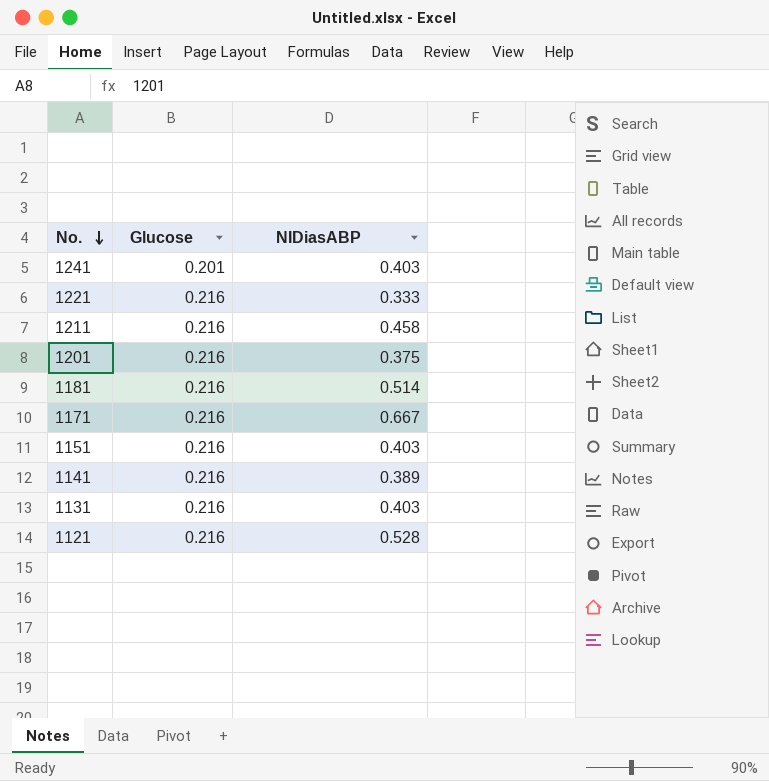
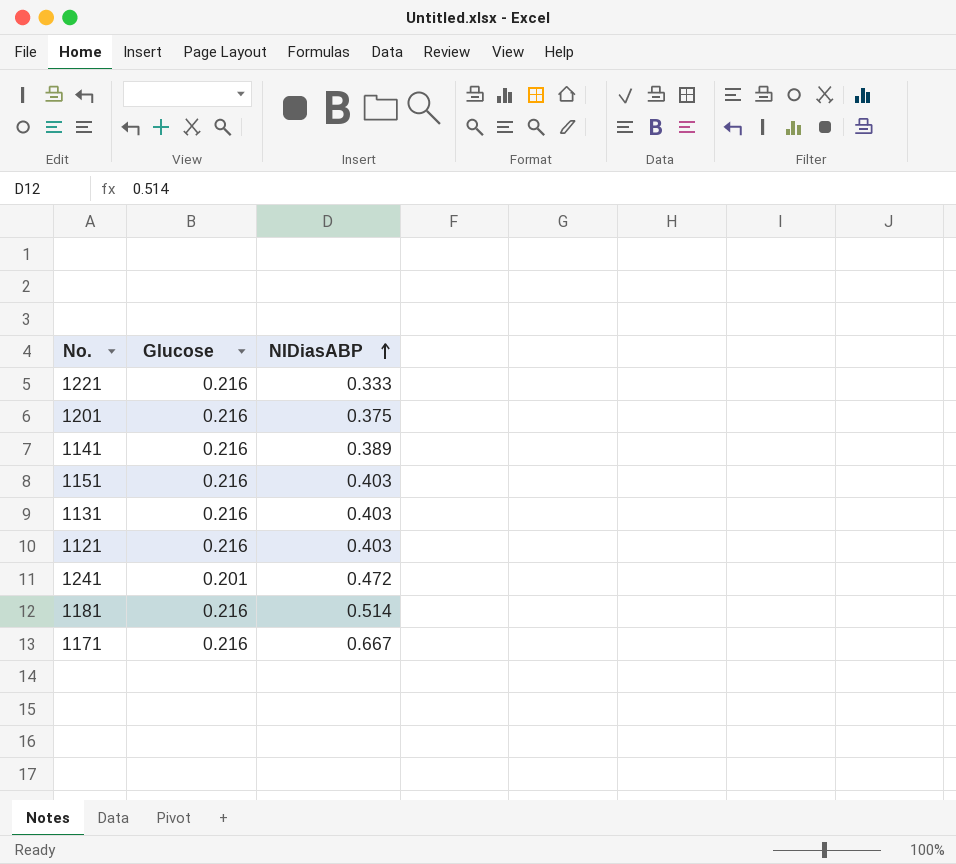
row order: No. descending -> NIDiasABP ascending
row 1211: 0.216 | 0.458 -> none
1121 | NIDiasABP: 0.528 -> 0.403
1241 | NIDiasABP: 0.403 -> 0.472

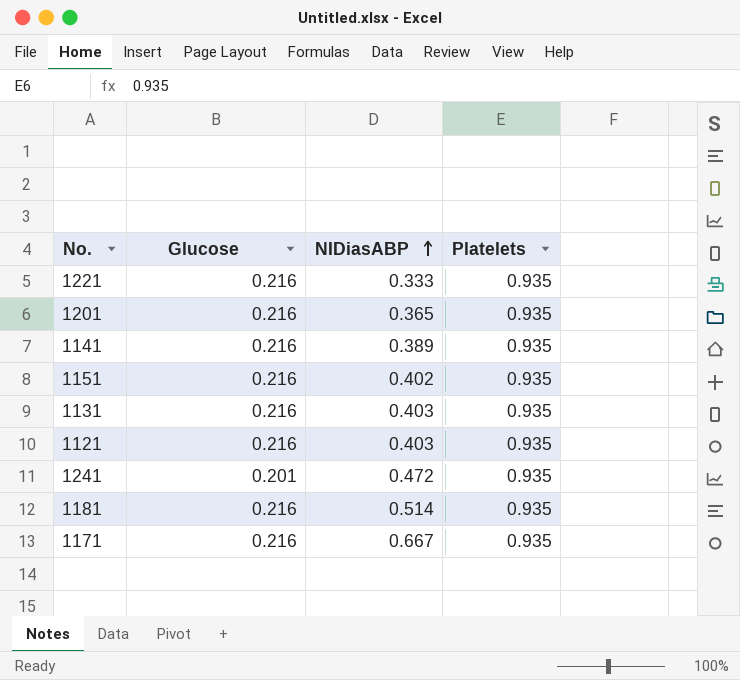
column Platelets | position: none -> 4
1201 | NIDiasABP: 0.375 -> 0.365
1151 | NIDiasABP: 0.403 -> 0.402

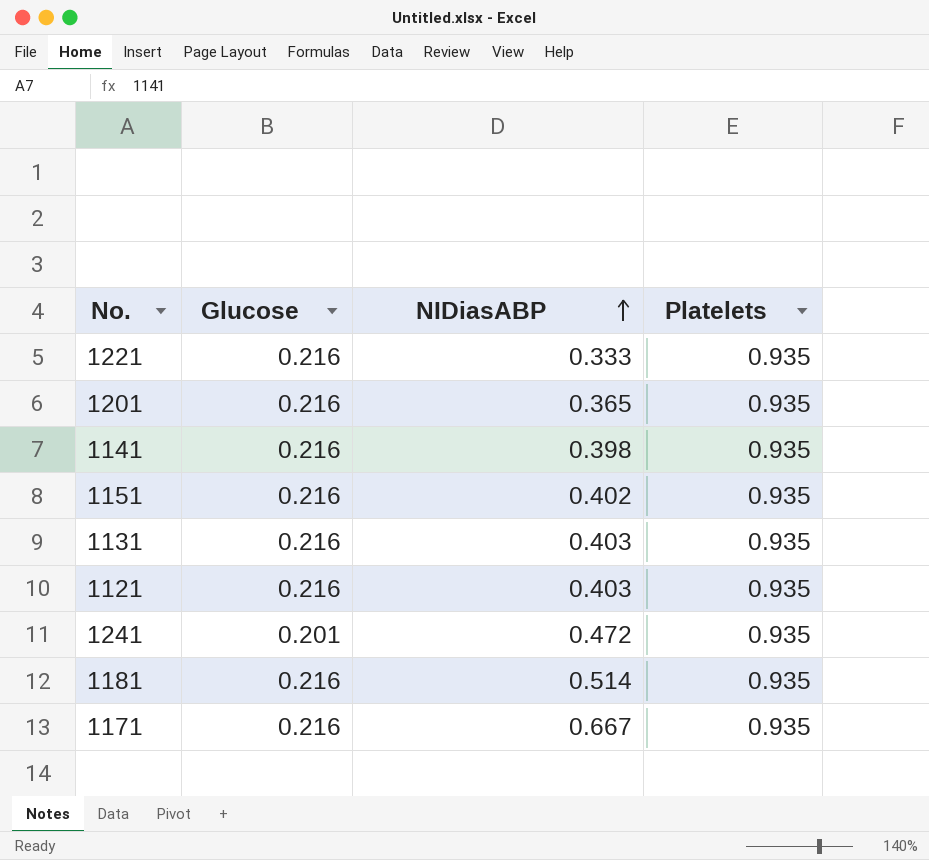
1141 | NIDiasABP: 0.389 -> 0.398

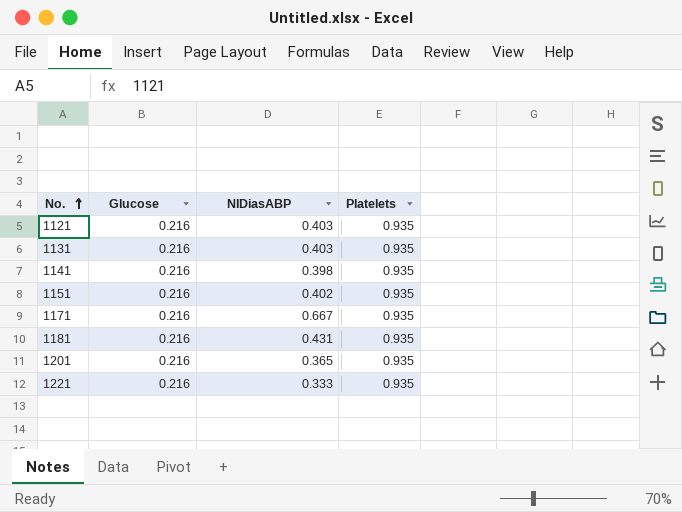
row order: NIDiasABP ascending -> No. ascending
row 1241: 0.201 | 0.472 | 0.935 -> none
1181 | NIDiasABP: 0.514 -> 0.431

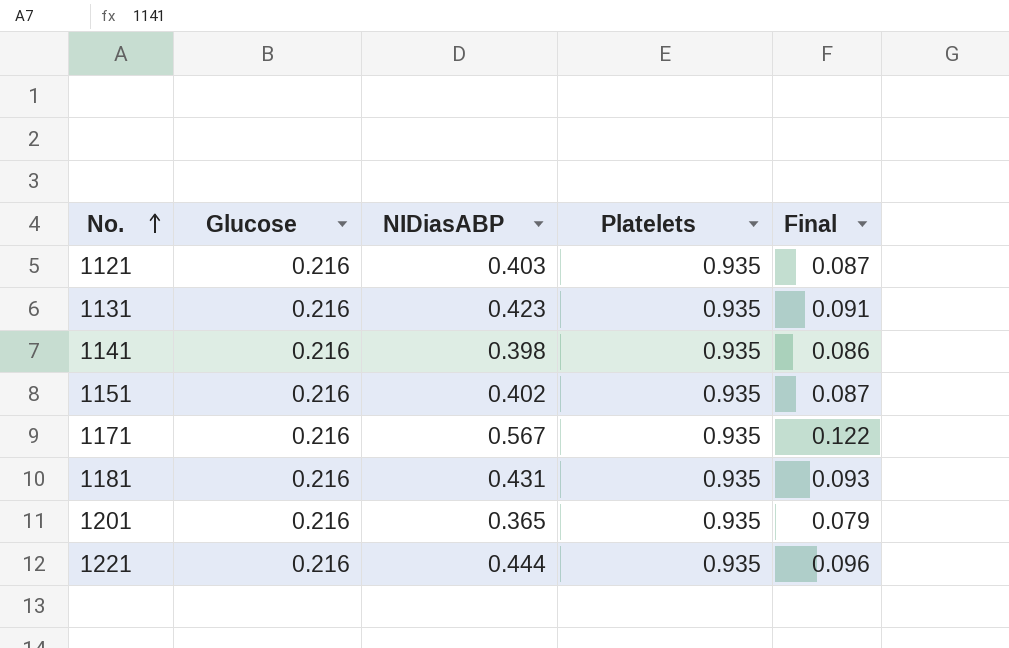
column Final | formula: none -> [Glucose] * [NIDiasABP]
1131 | NIDiasABP: 0.403 -> 0.423
1171 | NIDiasABP: 0.667 -> 0.567
1221 | NIDiasABP: 0.333 -> 0.444

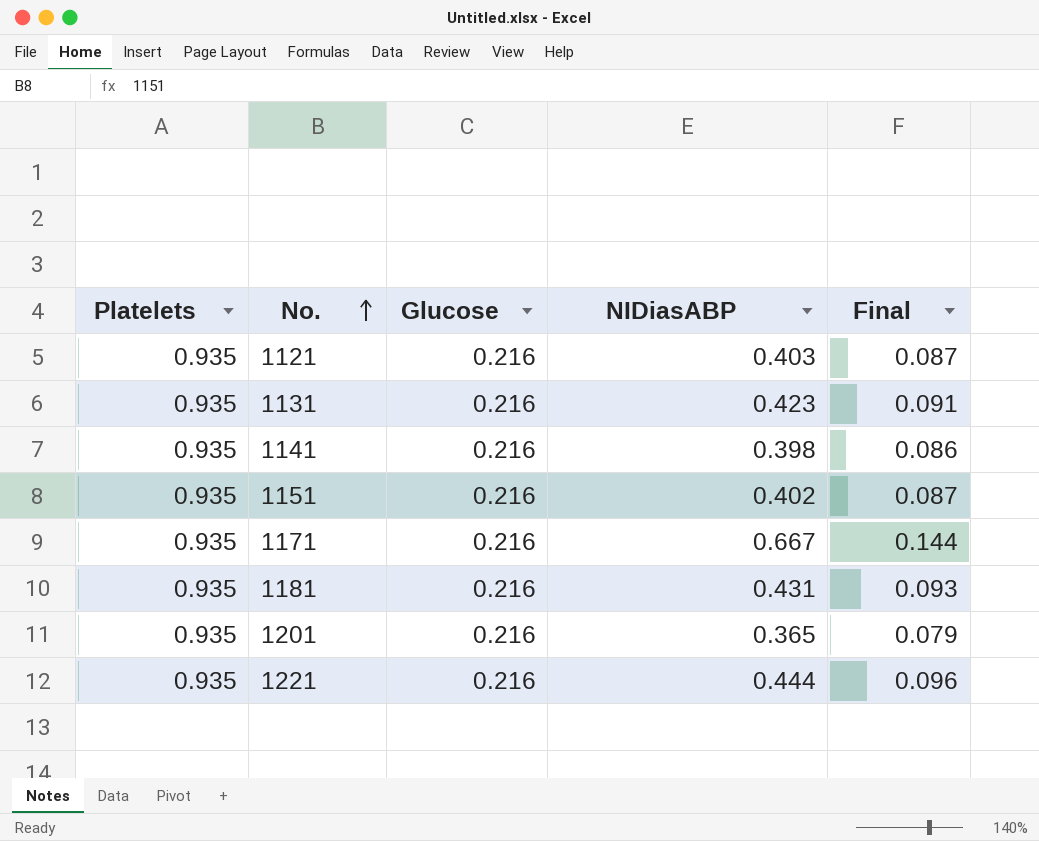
column Platelets | position: 4 -> 1
1171 | NIDiasABP: 0.567 -> 0.667
1171 | Final: 0.122 -> 0.144

